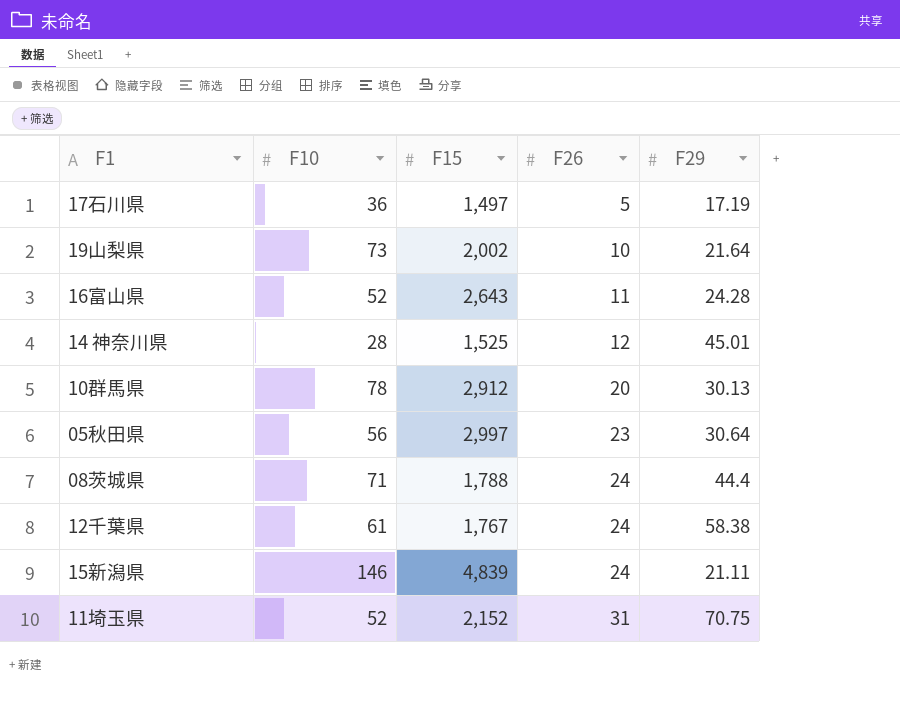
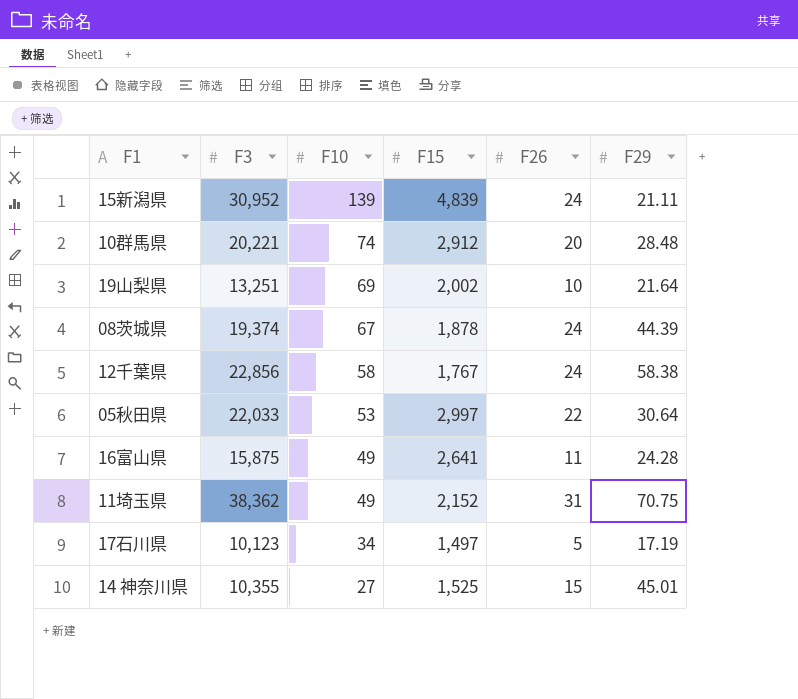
row order: F26 ascending -> F10 descending
column F3 | position: none -> 2
15新潟県 | F10: 146 -> 139
10群馬県 | F10: 78 -> 74
10群馬県 | F29: 30.13 -> 28.48
19山梨県 | F10: 73 -> 69
08茨城県 | F10: 71 -> 67
08茨城県 | F15: 1,788 -> 1,878
08茨城県 | F29: 44.4 -> 44.39
12千葉県 | F10: 61 -> 58
05秋田県 | F10: 56 -> 53
05秋田県 | F26: 23 -> 22
16富山県 | F10: 52 -> 49
16富山県 | F15: 2,643 -> 2,641
11埼玉県 | F10: 52 -> 49
17石川県 | F10: 36 -> 34
14 神奈川県 | F10: 28 -> 27
14 神奈川県 | F26: 12 -> 15

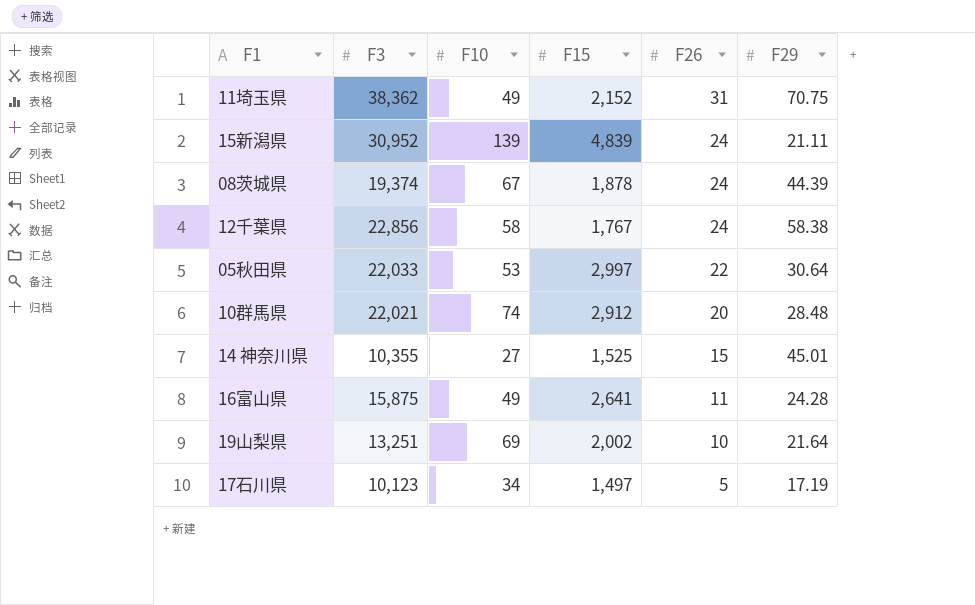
row order: F10 descending -> F26 descending
10群馬県 | F3: 20,221 -> 22,021

